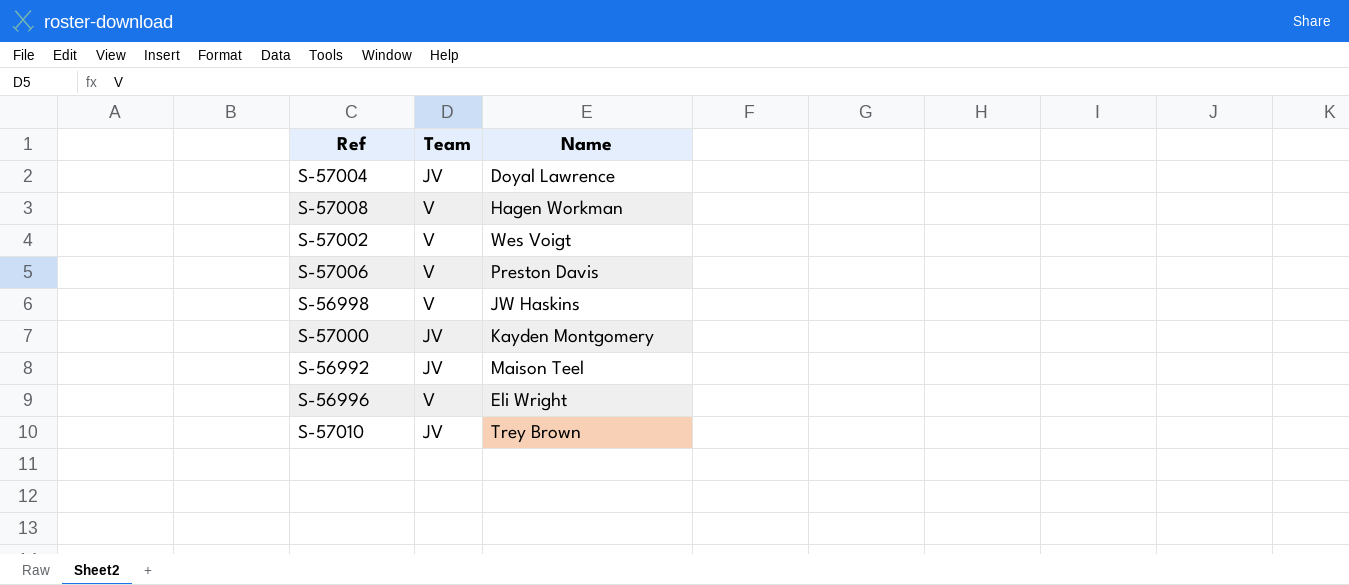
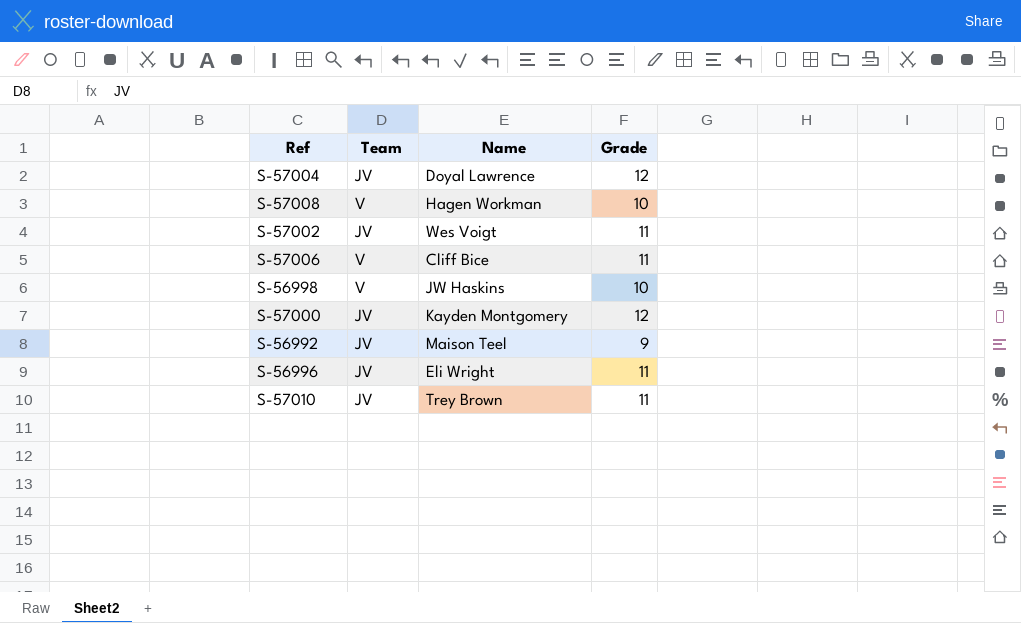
column Grade | position: none -> 4
S-57002 | Team: V -> JV
S-57006 | Name: Preston Davis -> Cliff Bice
S-56996 | Team: V -> JV

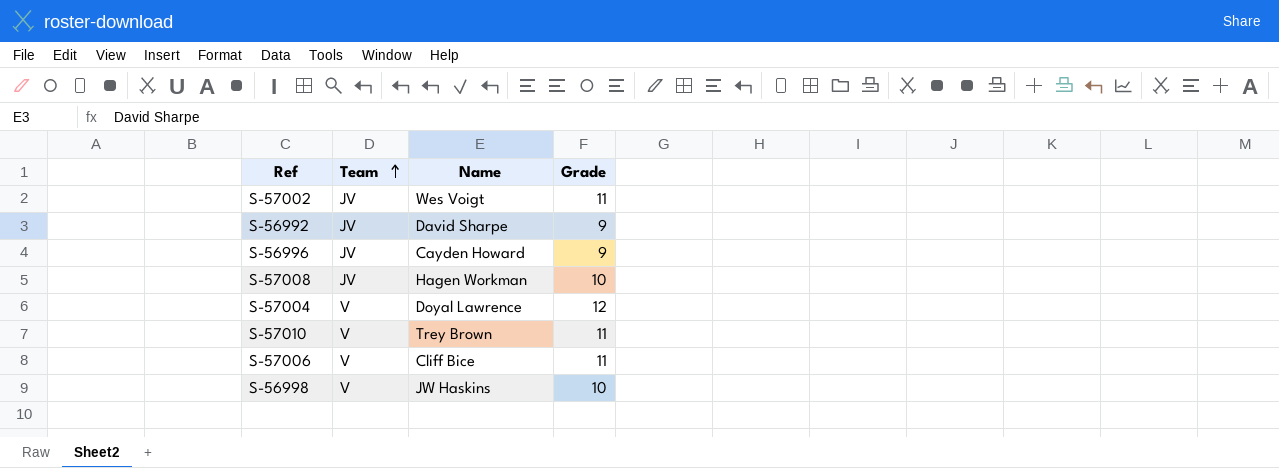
row order: none -> Team ascending
row S-57000: JV | Kayden Montgomery | 12 -> none
S-56992 | Name: Maison Teel -> David Sharpe
S-56996 | Name: Eli Wright -> Cayden Howard
S-56996 | Grade: 11 -> 9
S-57008 | Team: V -> JV
S-57004 | Team: JV -> V
S-57010 | Team: JV -> V

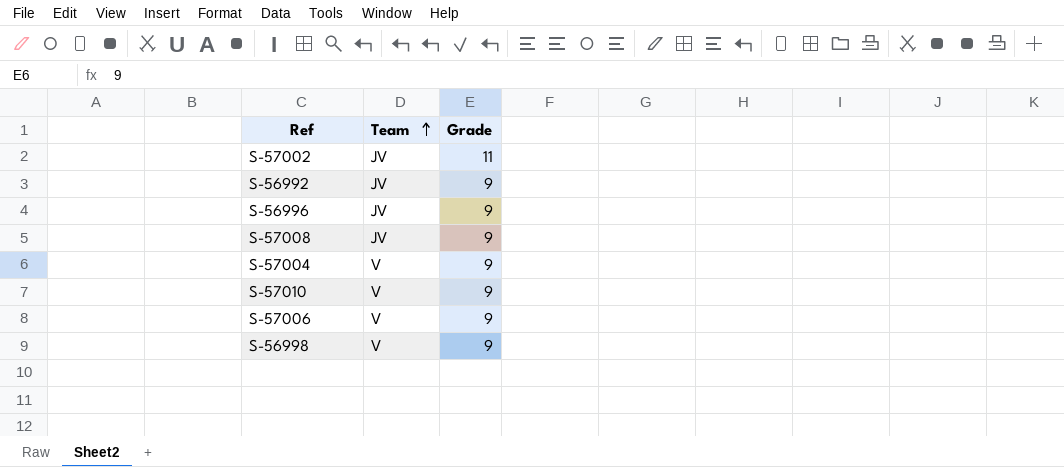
column Name | position: 3 -> none
S-57008 | Grade: 10 -> 9
S-57004 | Grade: 12 -> 9
S-57010 | Grade: 11 -> 9
S-57006 | Grade: 11 -> 9
S-56998 | Grade: 10 -> 9

